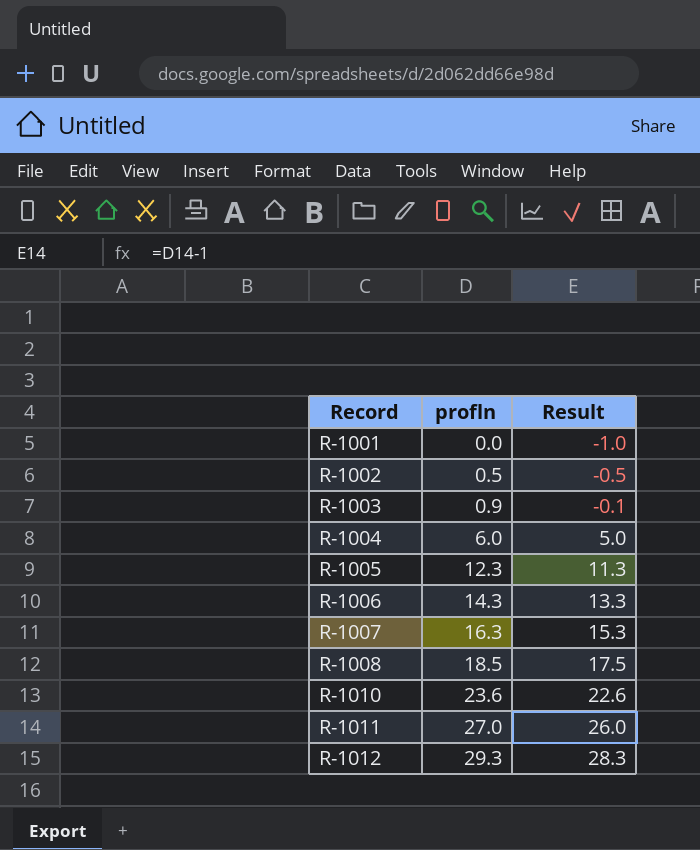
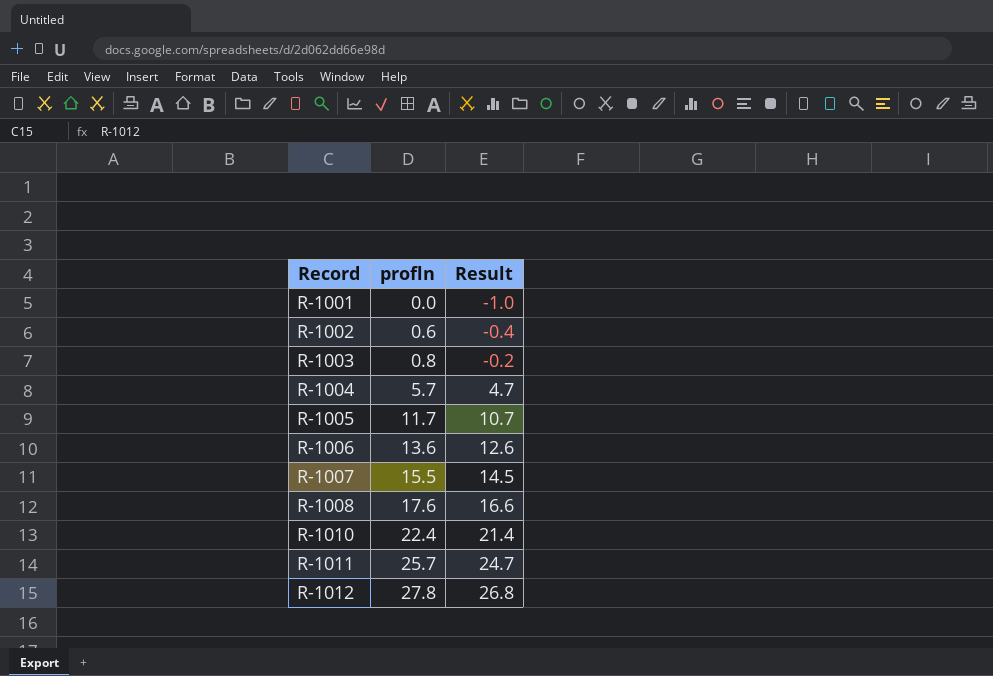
R-1002 | profln: 0.5 -> 0.6
R-1002 | Result: -0.5 -> -0.4
R-1003 | profln: 0.9 -> 0.8
R-1003 | Result: -0.1 -> -0.2
R-1004 | profln: 6.0 -> 5.7
R-1004 | Result: 5.0 -> 4.7
R-1005 | profln: 12.3 -> 11.7
R-1005 | Result: 11.3 -> 10.7
R-1006 | profln: 14.3 -> 13.6
R-1006 | Result: 13.3 -> 12.6
R-1007 | profln: 16.3 -> 15.5
R-1007 | Result: 15.3 -> 14.5
R-1008 | profln: 18.5 -> 17.6
R-1008 | Result: 17.5 -> 16.6
R-1010 | profln: 23.6 -> 22.4
R-1010 | Result: 22.6 -> 21.4
R-1011 | profln: 27.0 -> 25.7
R-1011 | Result: 26.0 -> 24.7
R-1012 | profln: 29.3 -> 27.8
R-1012 | Result: 28.3 -> 26.8

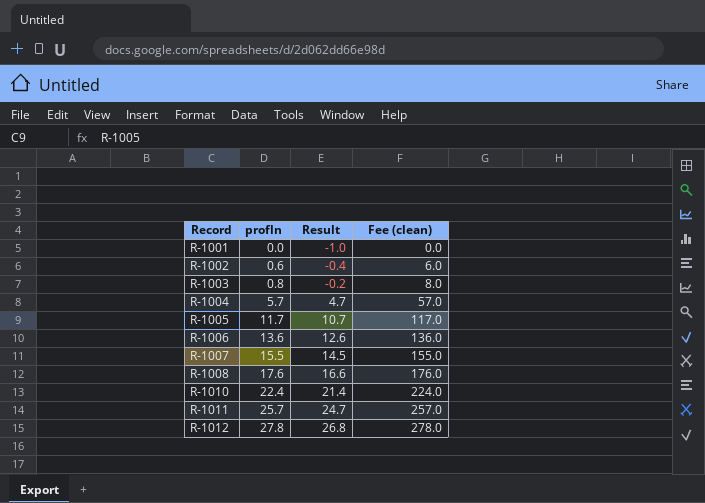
column Fee (clean) | formula: none -> [profln] * 10

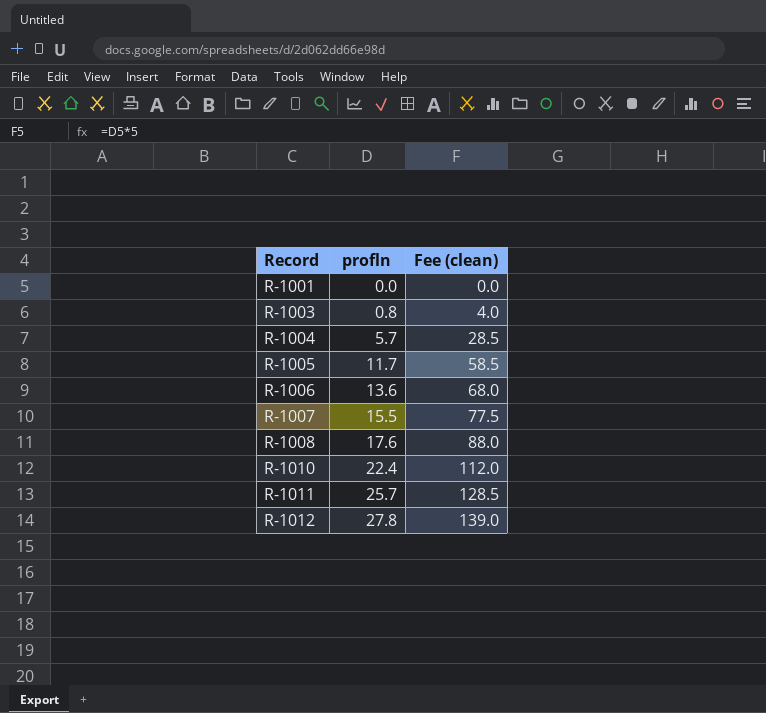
column Result | formula: [profln] - 1 -> none
column Fee (clean) | formula: [profln] * 10 -> [profln] * 5
row R-1002: 0.6 | -0.4 | 6.0 -> none

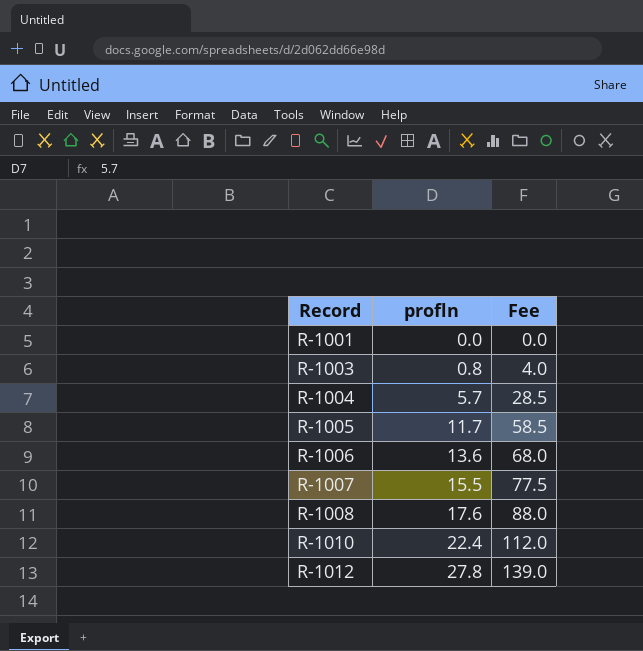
column name: Fee (clean) -> Fee
row R-1011: 25.7 | 128.5 -> none

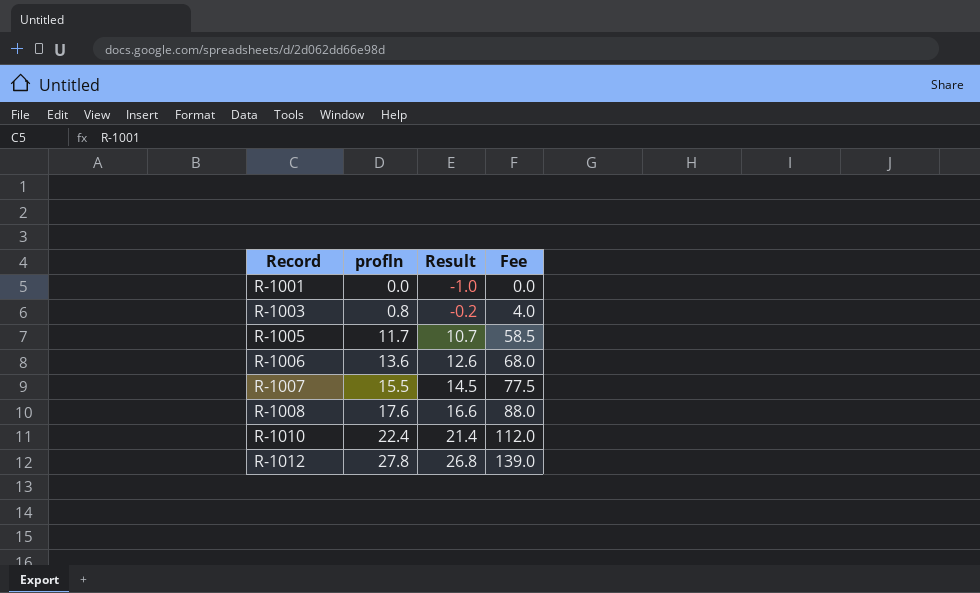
column Result | formula: none -> [profln] - 1
row R-1004: 5.7 | 28.5 -> none

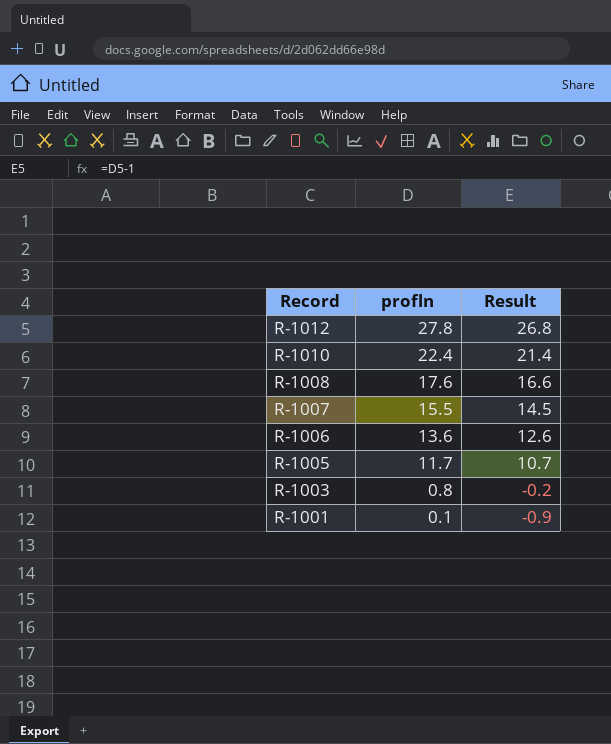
row order: Record ascending -> Record descending
column Fee | formula: [profln] * 5 -> none
R-1001 | profln: 0.0 -> 0.1
R-1001 | Result: -1.0 -> -0.9

